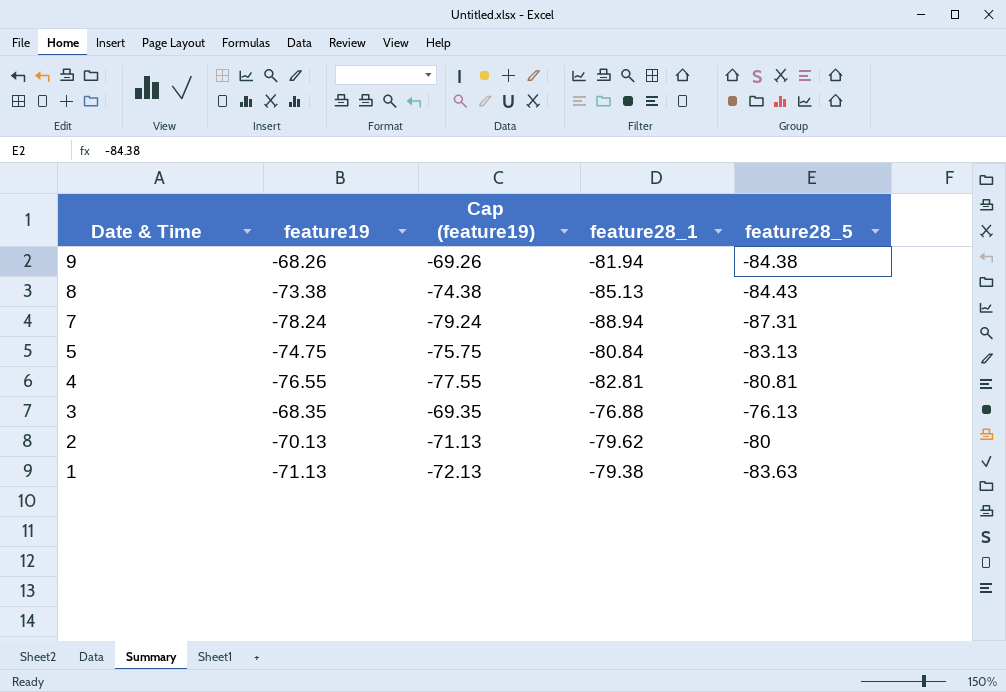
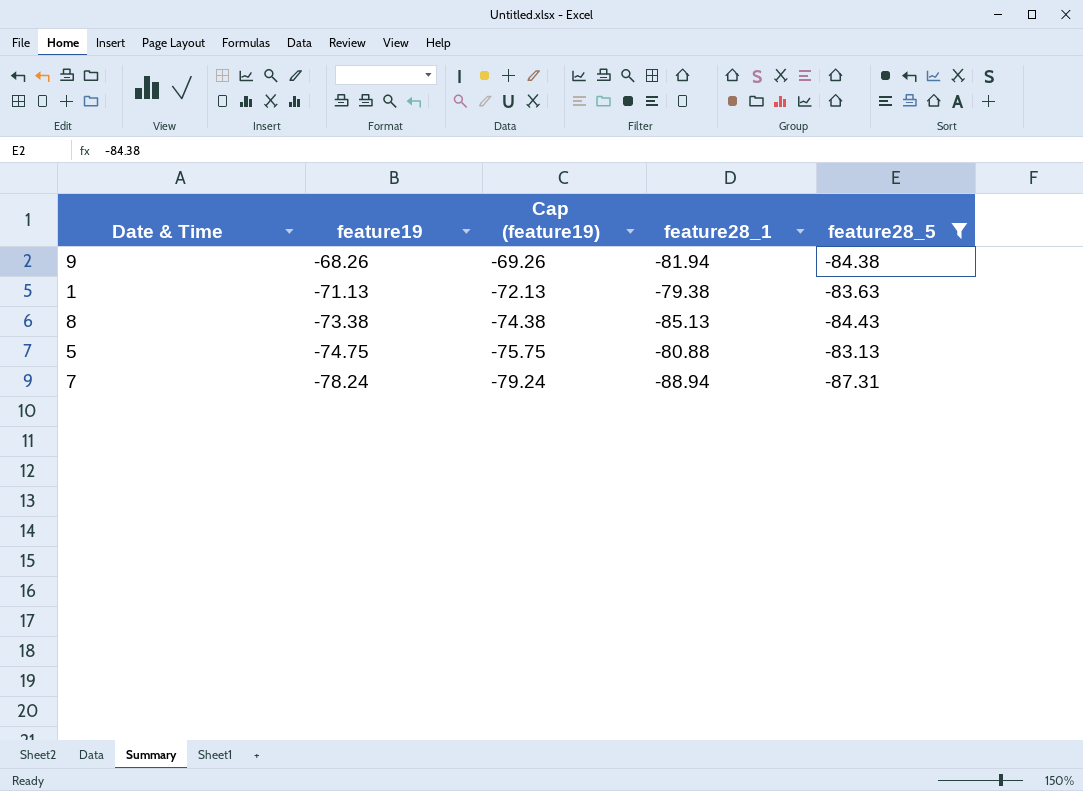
filter: none -> feature28_5 <= -83.13
row order: Date & Time descending -> feature19 descending
5 | feature28_1: -80.84 -> -80.88

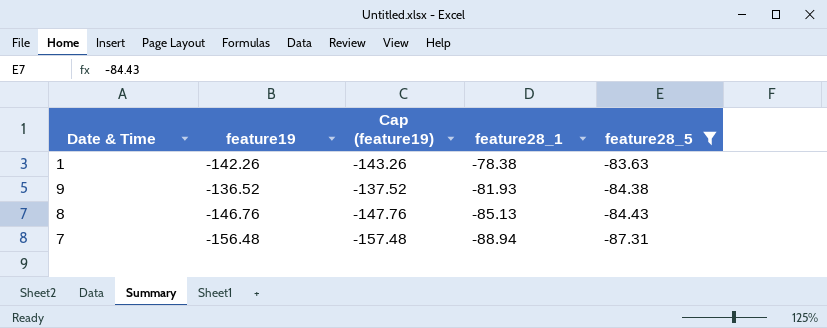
row order: feature19 descending -> feature28_1 descending
row 5: -74.75 | -75.75 | -80.88 | -83.13 -> none
1 | feature19: -71.13 -> -142.26
1 | Cap (feature19): -72.13 -> -143.26
1 | feature28_1: -79.38 -> -78.38
9 | feature19: -68.26 -> -136.52
9 | Cap (feature19): -69.26 -> -137.52
9 | feature28_1: -81.94 -> -81.93
8 | feature19: -73.38 -> -146.76
8 | Cap (feature19): -74.38 -> -147.76
7 | feature19: -78.24 -> -156.48
7 | Cap (feature19): -79.24 -> -157.48

